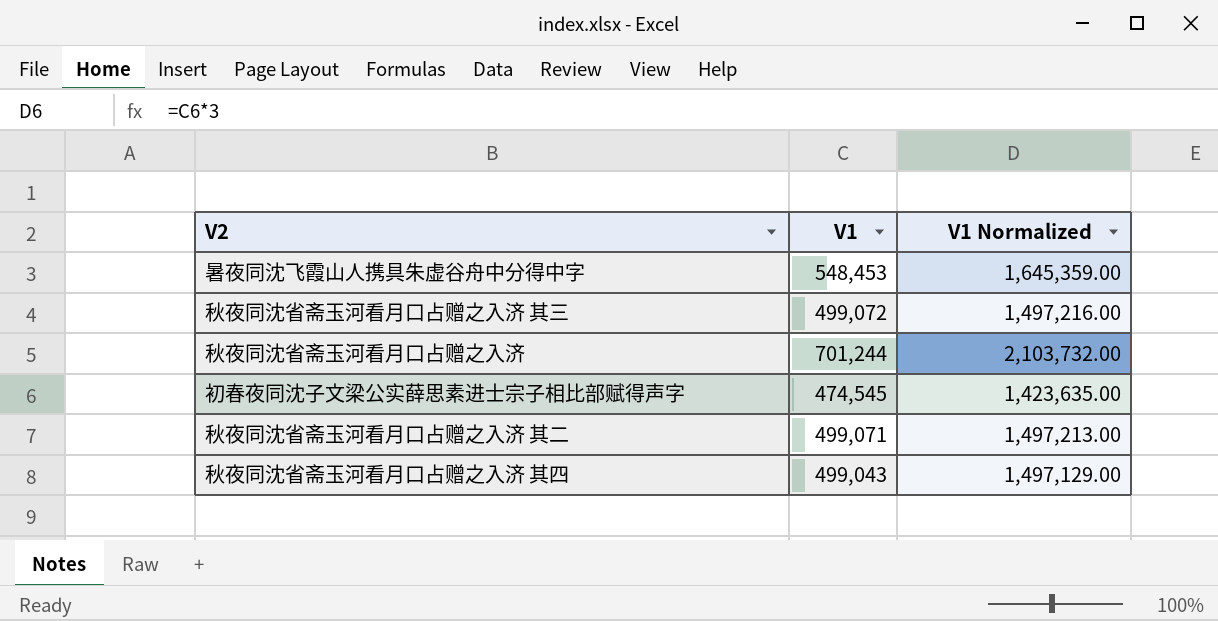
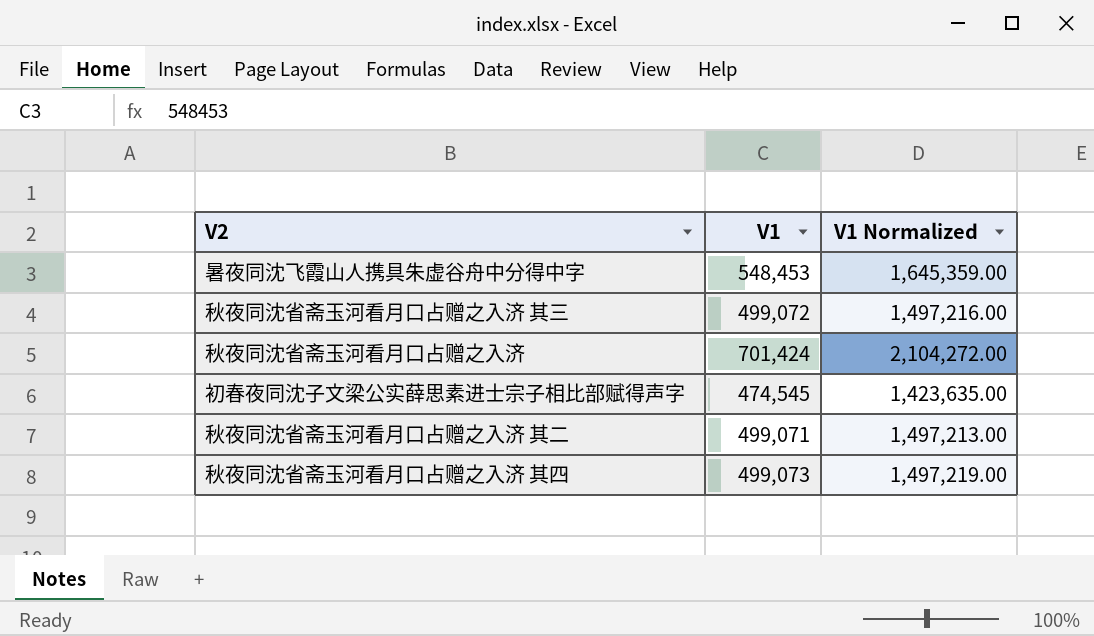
秋夜同沈省斋玉河看月口占赠之入济 | V1: 701,244 -> 701,424
秋夜同沈省斋玉河看月口占赠之入济 | V1 Normalized: 2,103,732.00 -> 2,104,272.00
秋夜同沈省斋玉河看月口占赠之入济 其四 | V1: 499,043 -> 499,073
秋夜同沈省斋玉河看月口占赠之入济 其四 | V1 Normalized: 1,497,129.00 -> 1,497,219.00

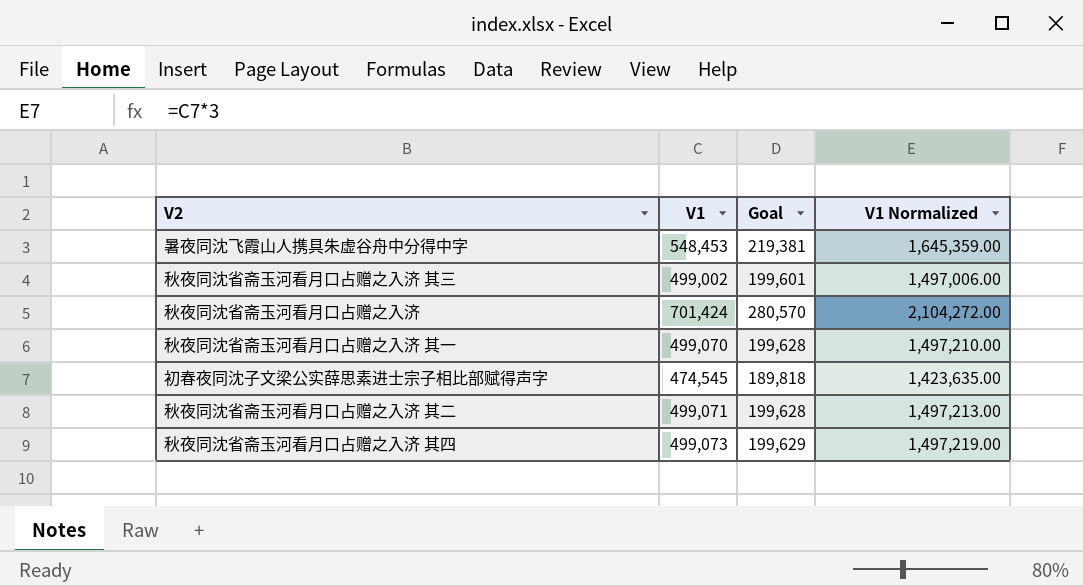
column Goal | formula: none -> [V1] * 0.4
秋夜同沈省斋玉河看月口占赠之入济 其三 | V1: 499,072 -> 499,002
秋夜同沈省斋玉河看月口占赠之入济 其三 | V1 Normalized: 1,497,216.00 -> 1,497,006.00
row 秋夜同沈省斋玉河看月口占赠之入济 其一: none -> 499,070 | 199,628 | 1,497,210.00

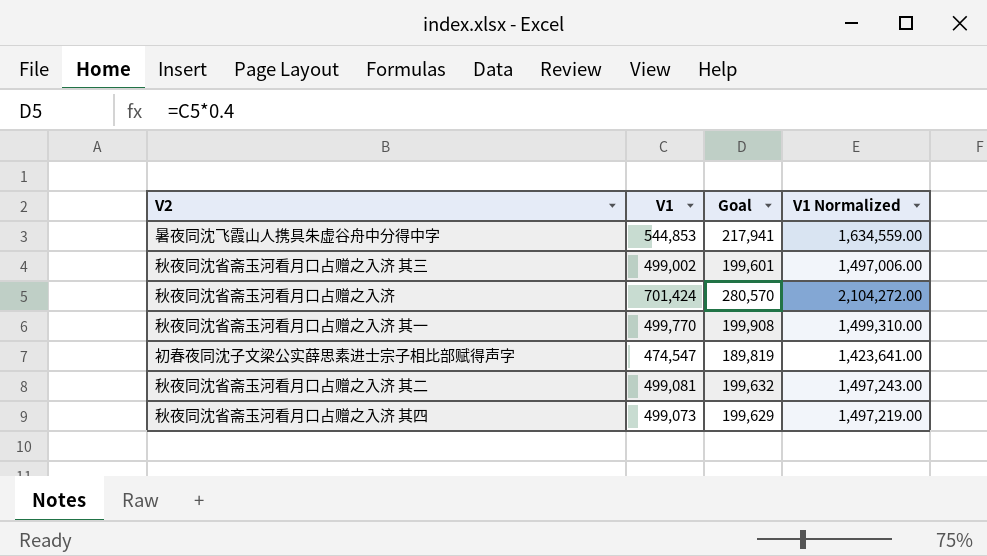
暑夜同沈飞霞山人携具朱虚谷舟中分得中字 | V1: 548,453 -> 544,853
暑夜同沈飞霞山人携具朱虚谷舟中分得中字 | Goal: 219,381 -> 217,941
暑夜同沈飞霞山人携具朱虚谷舟中分得中字 | V1 Normalized: 1,645,359.00 -> 1,634,559.00
秋夜同沈省斋玉河看月口占赠之入济 其一 | V1: 499,070 -> 499,770
秋夜同沈省斋玉河看月口占赠之入济 其一 | Goal: 199,628 -> 199,908
秋夜同沈省斋玉河看月口占赠之入济 其一 | V1 Normalized: 1,497,210.00 -> 1,499,310.00
初春夜同沈子文梁公实薛思素进士宗子相比部赋得声字 | V1: 474,545 -> 474,547
初春夜同沈子文梁公实薛思素进士宗子相比部赋得声字 | Goal: 189,818 -> 189,819
初春夜同沈子文梁公实薛思素进士宗子相比部赋得声字 | V1 Normalized: 1,423,635.00 -> 1,423,641.00
秋夜同沈省斋玉河看月口占赠之入济 其二 | V1: 499,071 -> 499,081
秋夜同沈省斋玉河看月口占赠之入济 其二 | Goal: 199,628 -> 199,632
秋夜同沈省斋玉河看月口占赠之入济 其二 | V1 Normalized: 1,497,213.00 -> 1,497,243.00

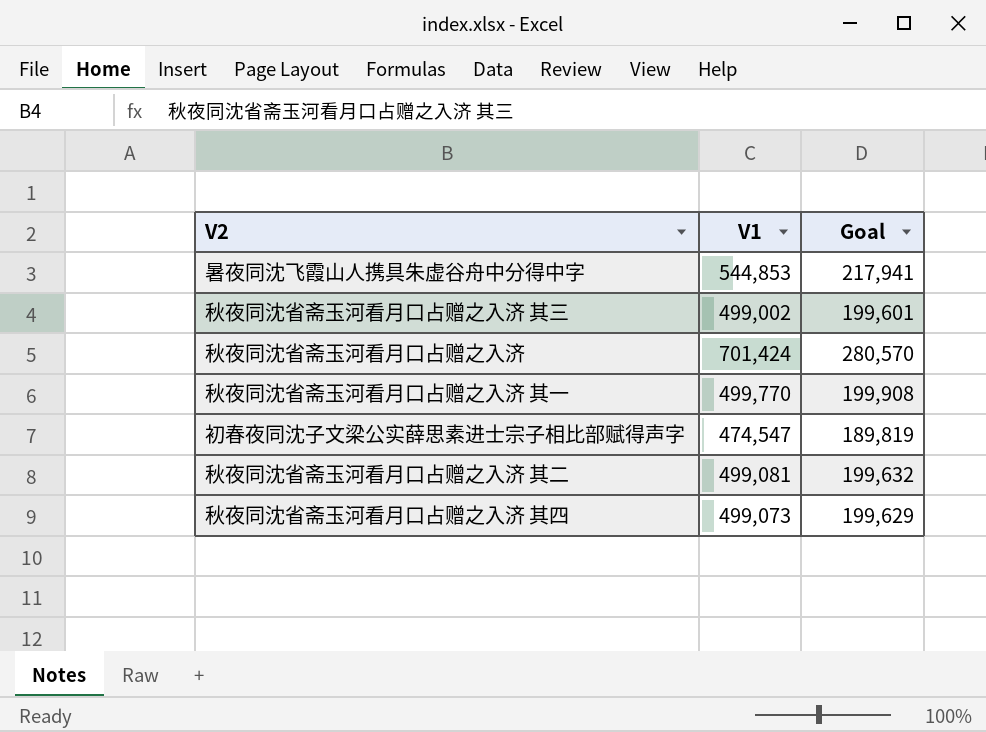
column V1 Normalized | formula: [V1] * 3 -> none

